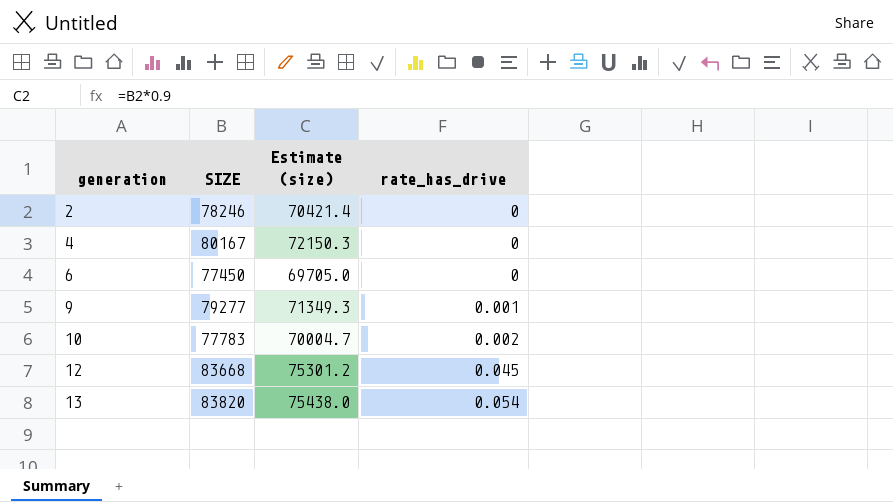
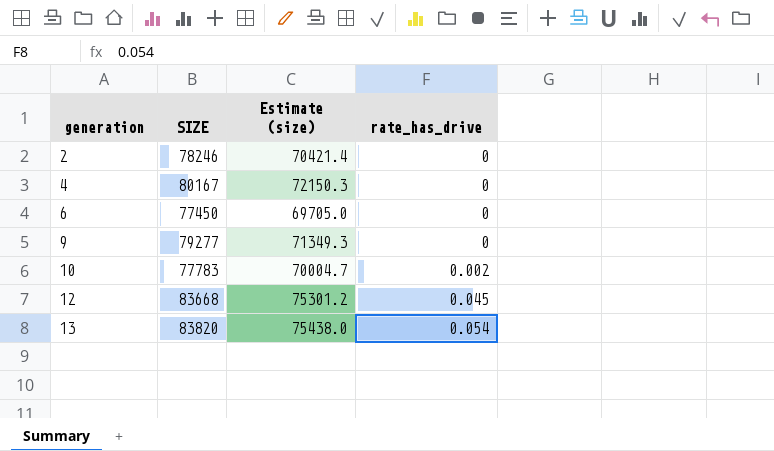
9 | rate_has_drive: 0.001 -> 0

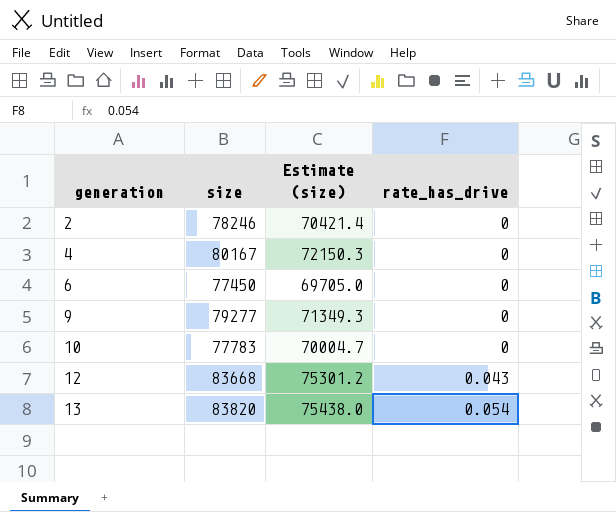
column name: SIZE -> size
10 | rate_has_drive: 0.002 -> 0
12 | rate_has_drive: 0.045 -> 0.043

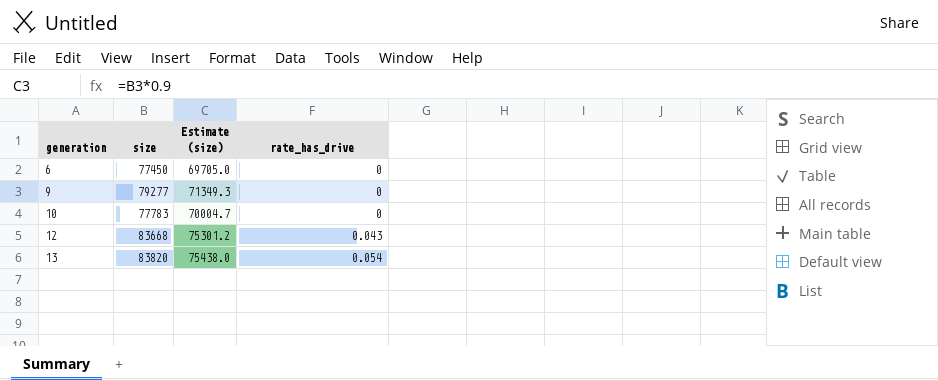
row 2: 78246 | 70421.4 | 0 -> none
row 4: 80167 | 72150.3 | 0 -> none

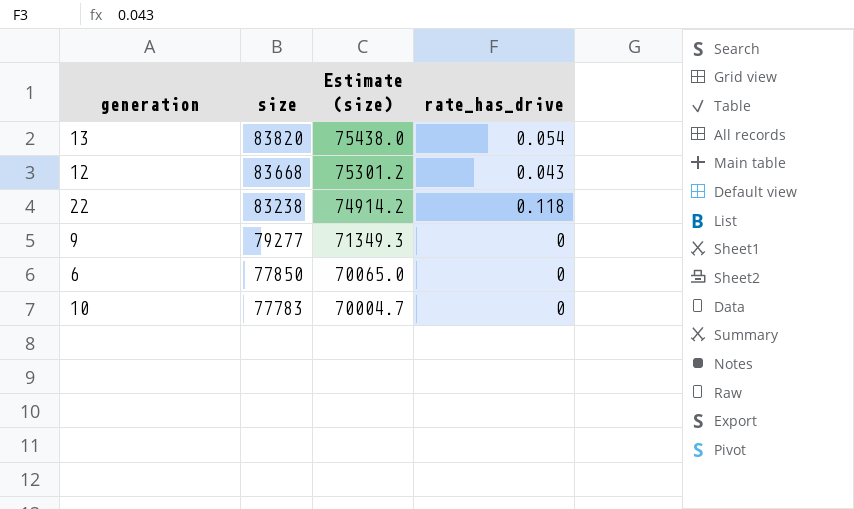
row order: generation ascending -> size descending
row 22: none -> 83238 | 74914.2 | 0.118
6 | size: 77450 -> 77850
6 | Estimate (size): 69705.0 -> 70065.0

